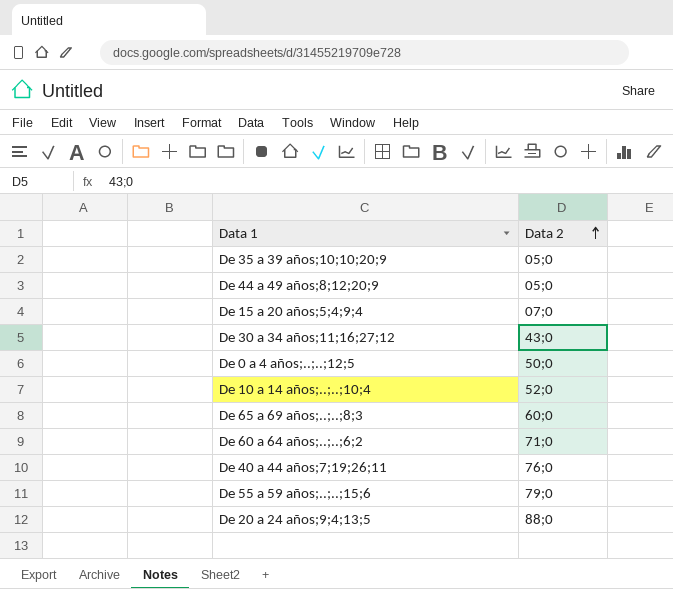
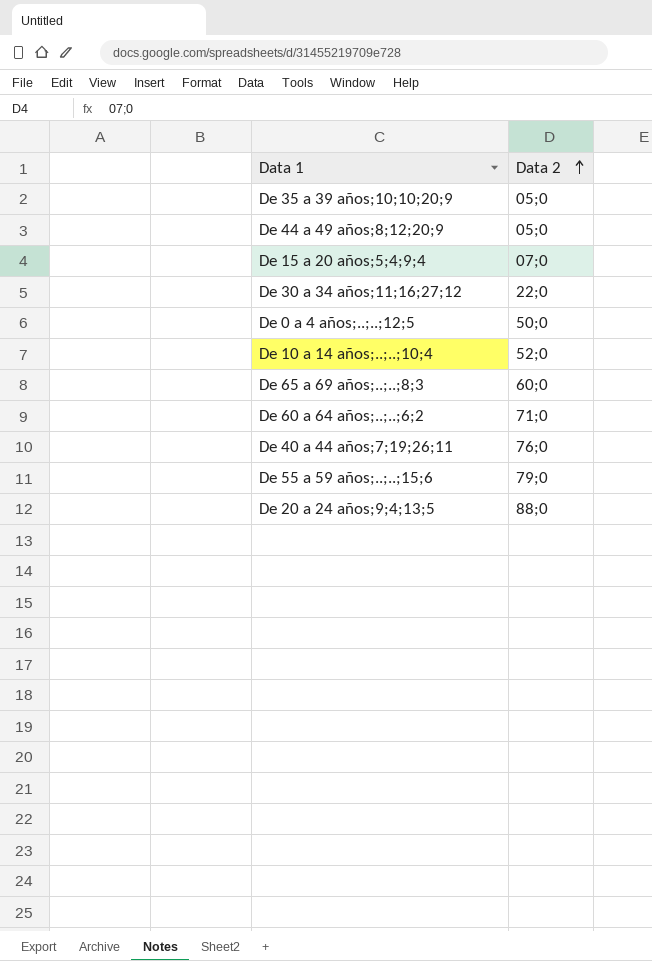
De 30 a 34 años;11;16;27;12 | Data 2: 43;0 -> 22;0

